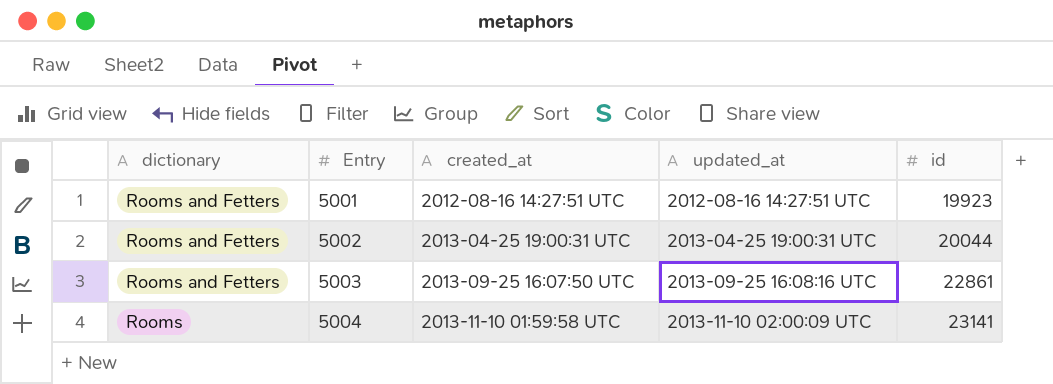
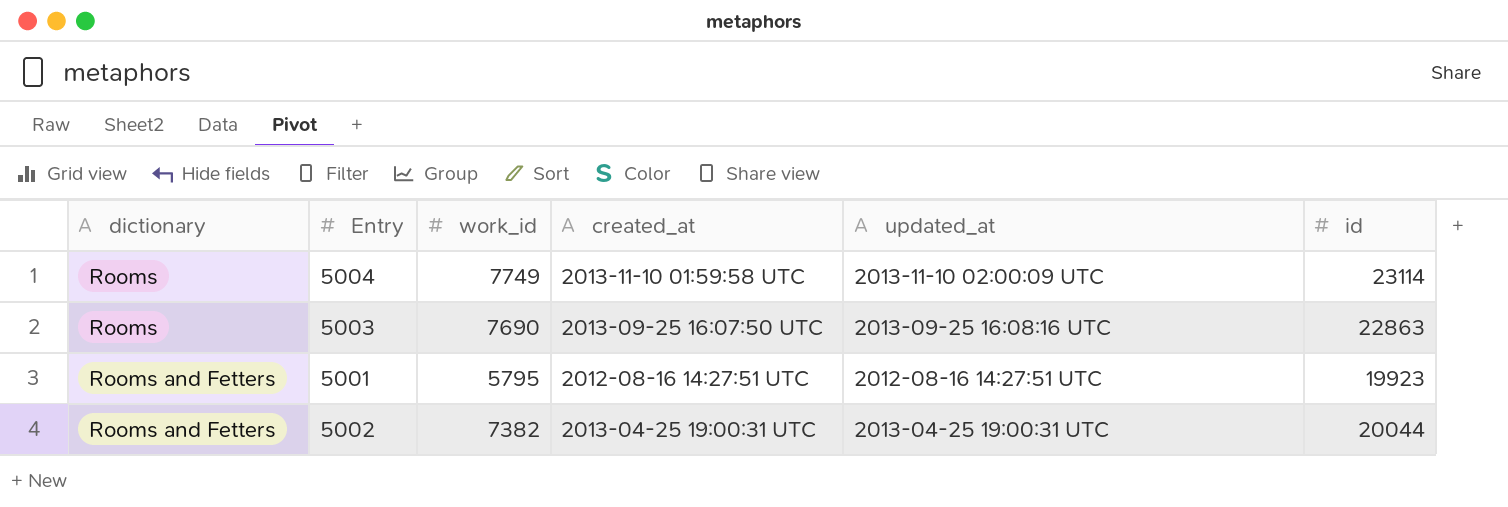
row order: dictionary descending -> dictionary ascending
column work_id | position: none -> 3
5004 | id: 23141 -> 23114
5003 | dictionary: Rooms and Fetters -> Rooms
5003 | id: 22861 -> 22863

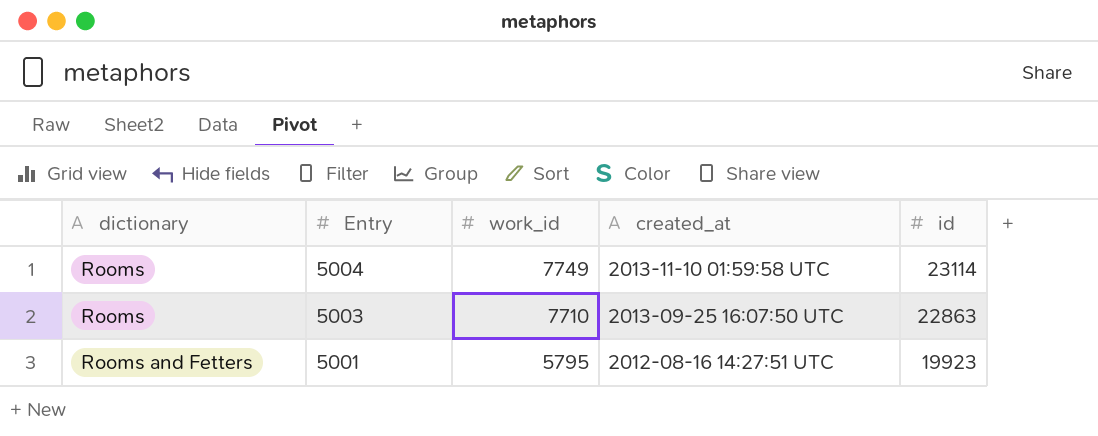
column updated_at | position: 5 -> none
row 5002: Rooms and Fetters | 7382 | 2013-04-25 19:00:31 UTC | 2013-04-25 19:00:31 UTC | 20044 -> none
5003 | work_id: 7690 -> 7710

